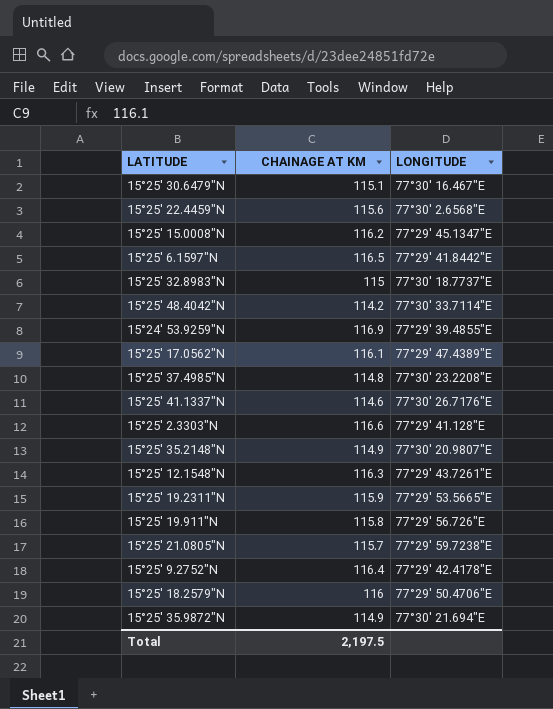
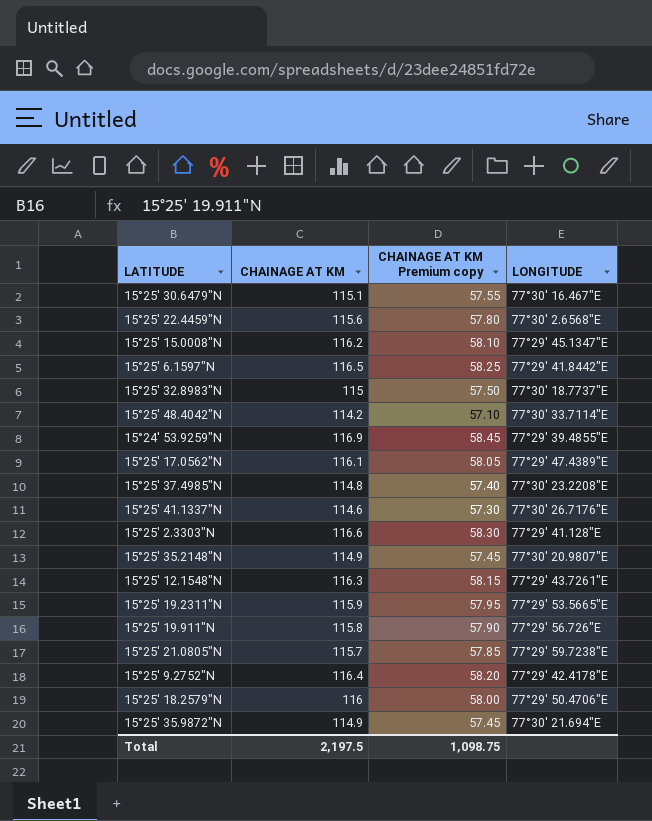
column CHAINAGE AT KM Premium copy | formula: none -> [CHAINAGE AT KM] * 0.5

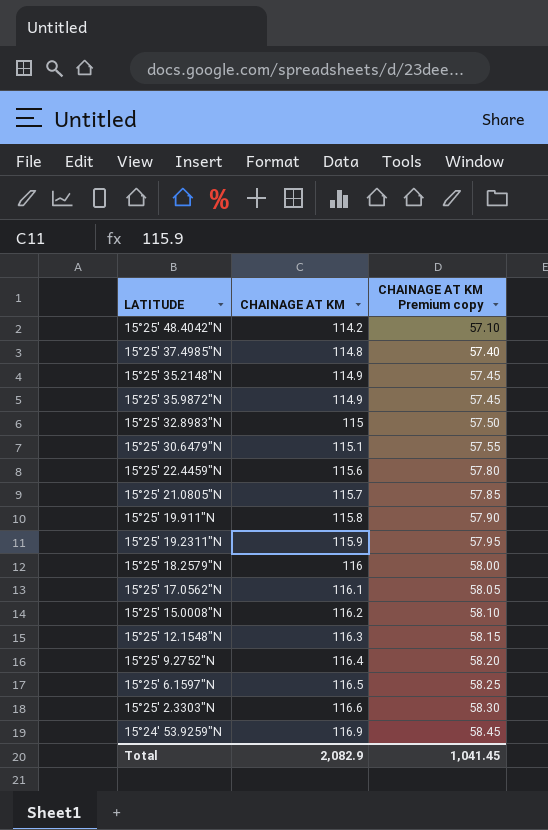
row order: none -> CHAINAGE AT KM ascending
column LONGITUDE | position: 4 -> none
row 15°25' 41.1337"N: 114.6 | 57.30 | 77°30' 26.7176"E -> none
Total | CHAINAGE AT KM: 2,197.5 -> 2,082.9
Total | CHAINAGE AT KM Premium copy: 1,098.75 -> 1,041.45

